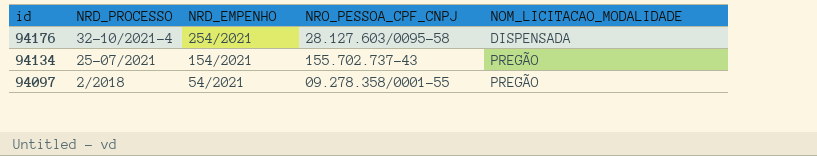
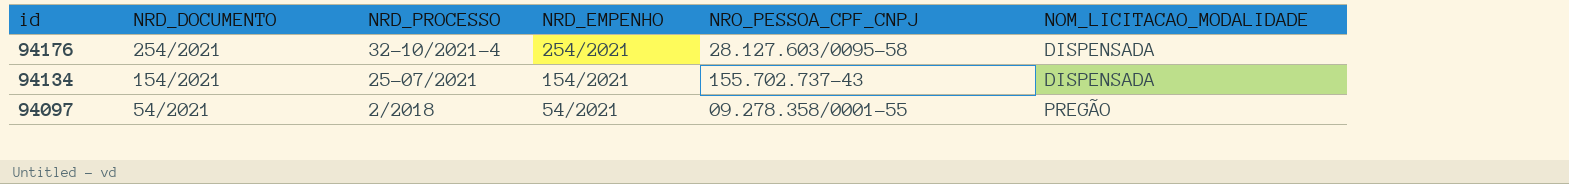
column NRD_DOCUMENTO | position: none -> 2
94134 | NOM_LICITACAO_MODALIDADE: PREGÃO -> DISPENSADA

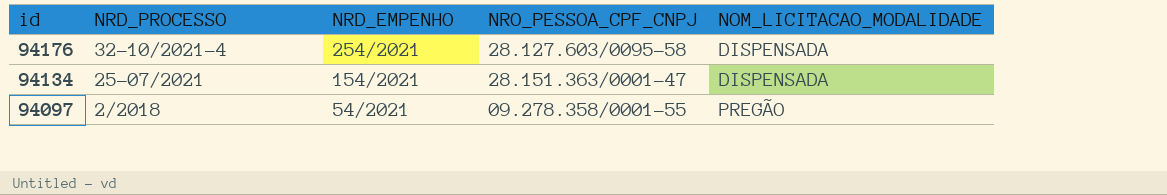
column NRD_DOCUMENTO | position: 2 -> none
94134 | NRO_PESSOA_CPF_CNPJ: 155.702.737-43 -> 28.151.363/0001-47

